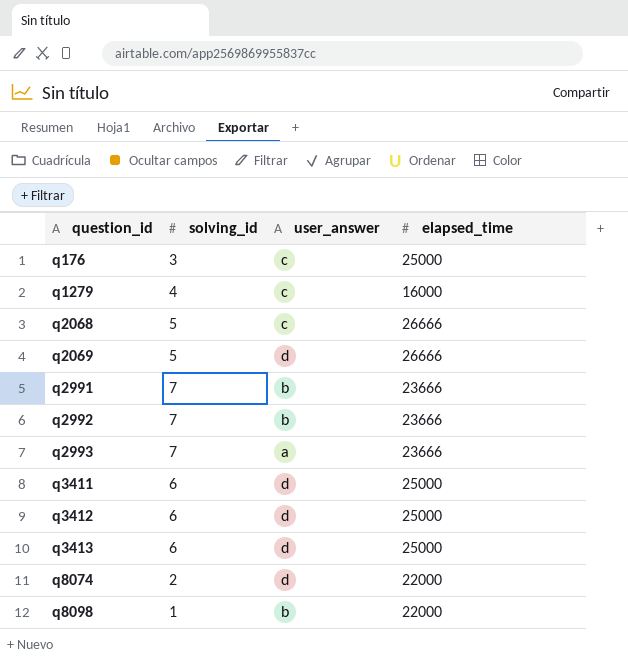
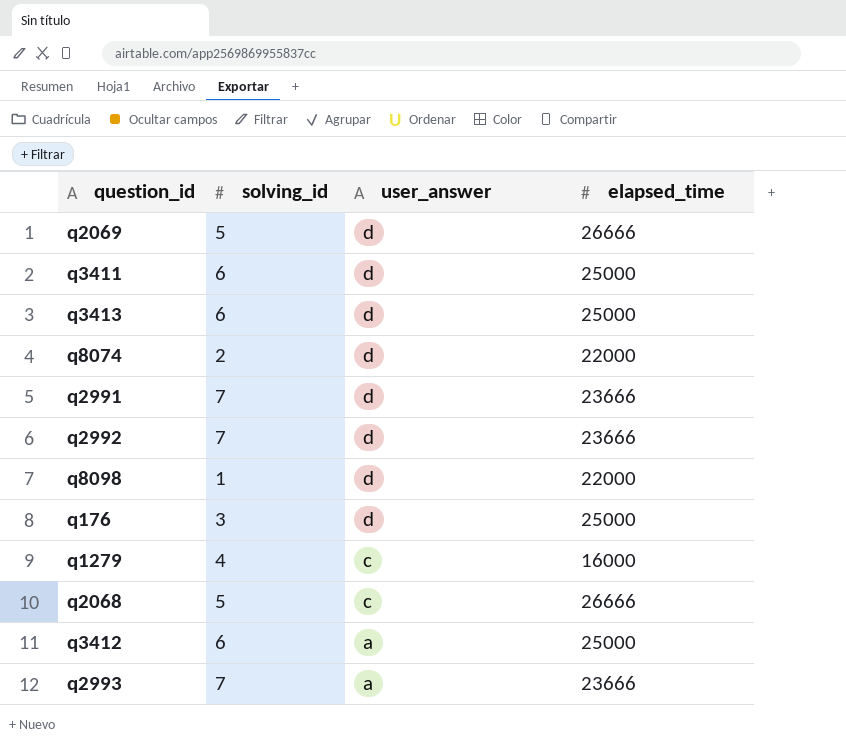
row order: question_id ascending -> user_answer descending
q2991 | user_answer: b -> d
q2992 | user_answer: b -> d
q8098 | user_answer: b -> d
q176 | user_answer: c -> d
q3412 | user_answer: d -> a

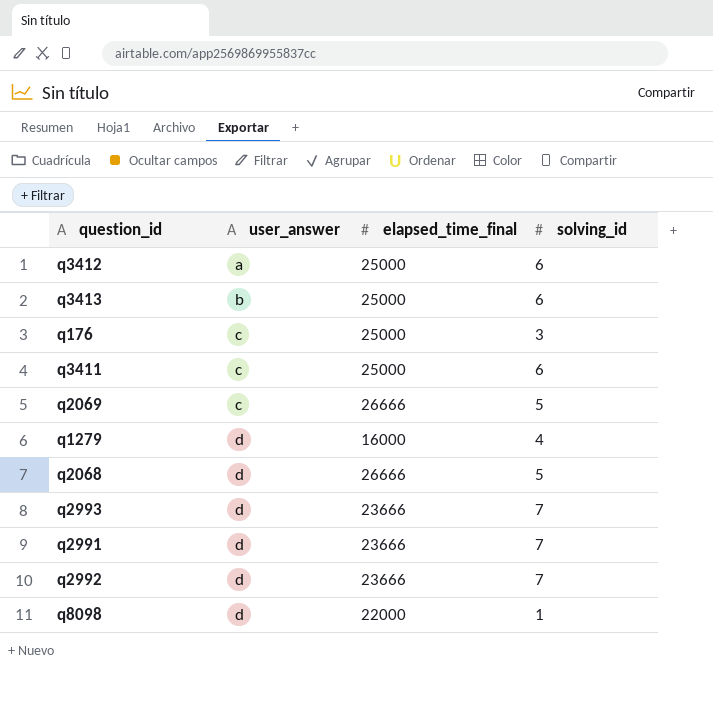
row order: user_answer descending -> user_answer ascending
column name: elapsed_time -> elapsed_time_final
column solving_id | position: 2 -> 4
row q8074: 2 | d | 22000 -> none
q3413 | user_answer: d -> b
q176 | user_answer: d -> c
q3411 | user_answer: d -> c
q2069 | user_answer: d -> c
q1279 | user_answer: c -> d
q2068 | user_answer: c -> d
q2993 | user_answer: a -> d

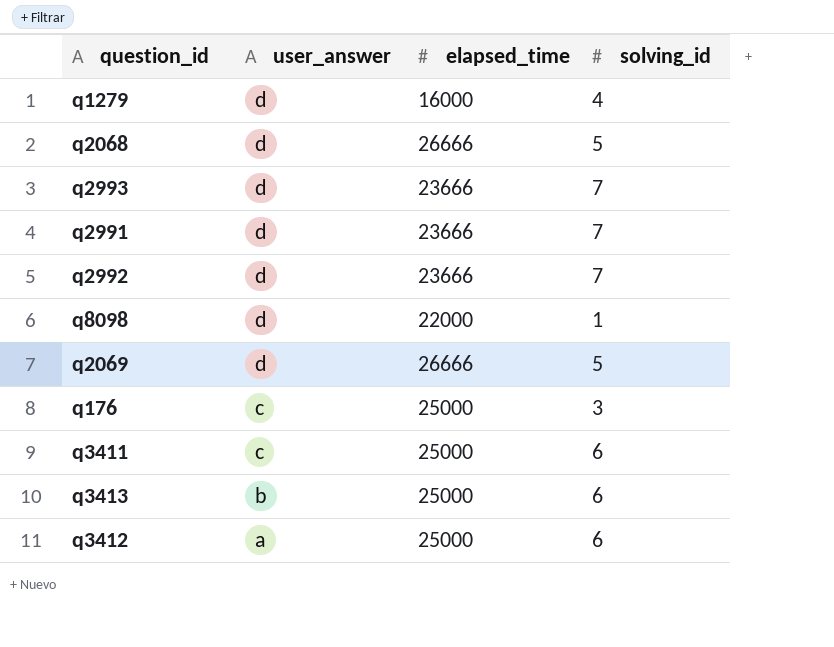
row order: user_answer ascending -> user_answer descending
column name: elapsed_time_final -> elapsed_time
q2069 | user_answer: c -> d

